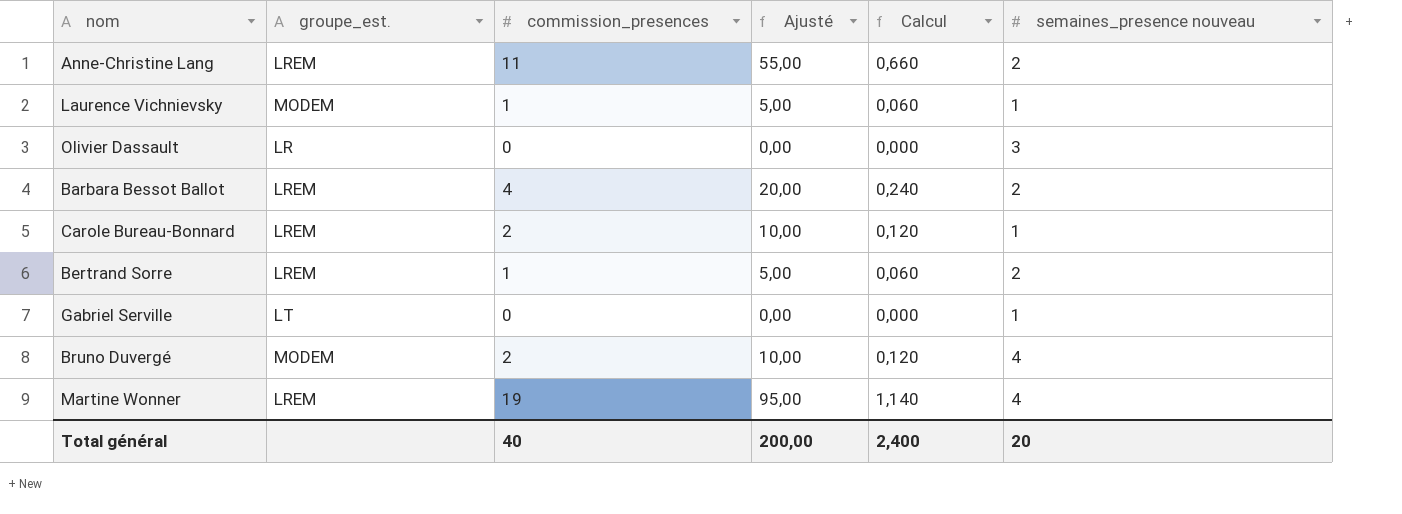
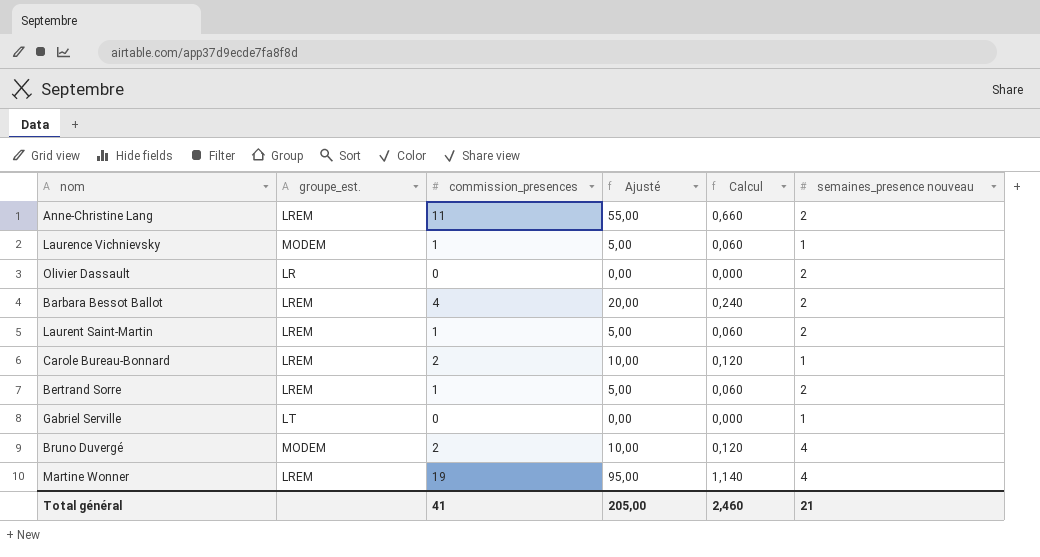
Olivier Dassault | semaines_presence nouveau: 3 -> 2
row Laurent Saint-Martin: none -> LREM | 1 | 5,00 | 0,060 | 2
Total général | commission_presences: 40 -> 41
Total général | Ajusté: 200,00 -> 205,00
Total général | Calcul: 2,400 -> 2,460
Total général | semaines_presence nouveau: 20 -> 21

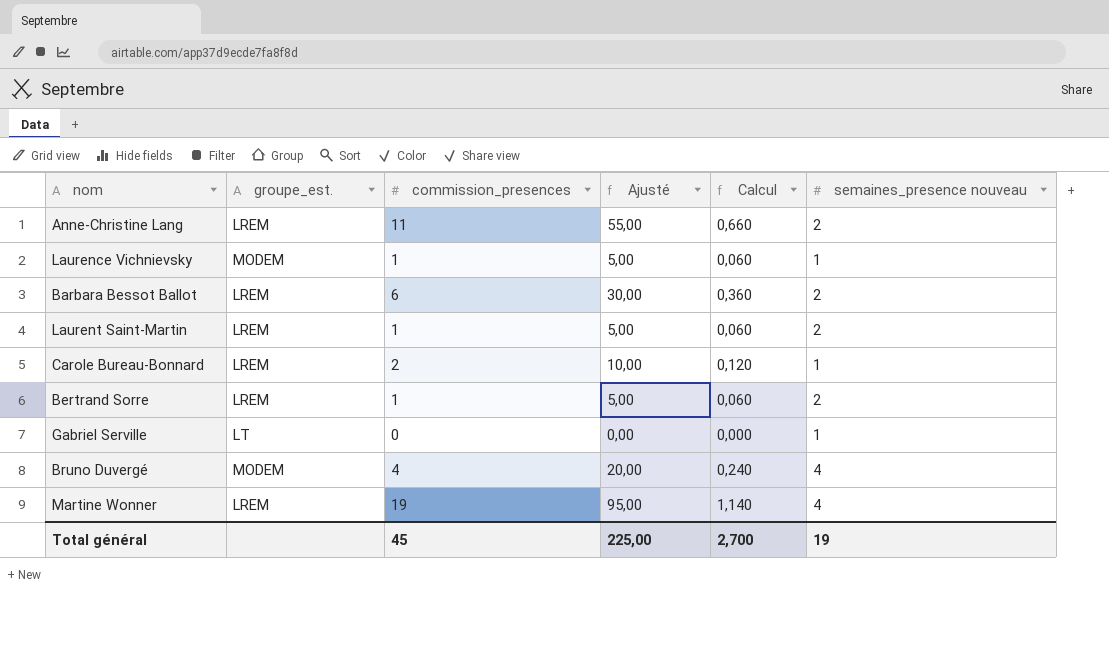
row Olivier Dassault: LR | 0 | 0,00 | 0,000 | 2 -> none
Barbara Bessot Ballot | commission_presences: 4 -> 6
Barbara Bessot Ballot | Ajusté: 20,00 -> 30,00
Barbara Bessot Ballot | Calcul: 0,240 -> 0,360
Bruno Duvergé | commission_presences: 2 -> 4
Bruno Duvergé | Ajusté: 10,00 -> 20,00
Bruno Duvergé | Calcul: 0,120 -> 0,240
Total général | commission_presences: 41 -> 45
Total général | Ajusté: 205,00 -> 225,00
Total général | Calcul: 2,460 -> 2,700
Total général | semaines_presence nouveau: 21 -> 19

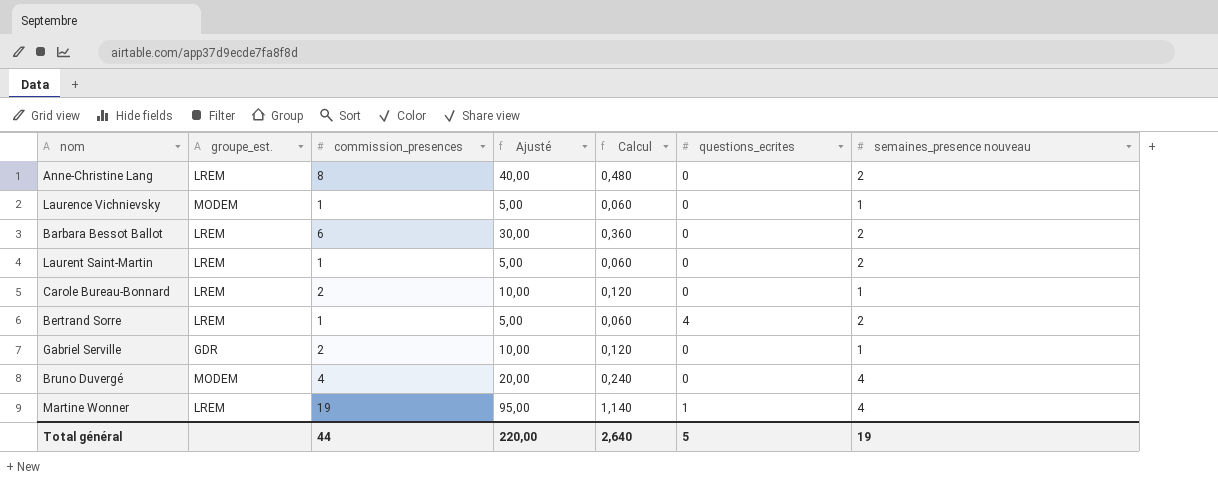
column questions_ecrites | position: none -> 6
Anne-Christine Lang | commission_presences: 11 -> 8
Anne-Christine Lang | Ajusté: 55,00 -> 40,00
Anne-Christine Lang | Calcul: 0,660 -> 0,480
Gabriel Serville | groupe_est.: LT -> GDR
Gabriel Serville | commission_presences: 0 -> 2
Gabriel Serville | Ajusté: 0,00 -> 10,00
Gabriel Serville | Calcul: 0,000 -> 0,120
Total général | commission_presences: 45 -> 44
Total général | Ajusté: 225,00 -> 220,00
Total général | Calcul: 2,700 -> 2,640

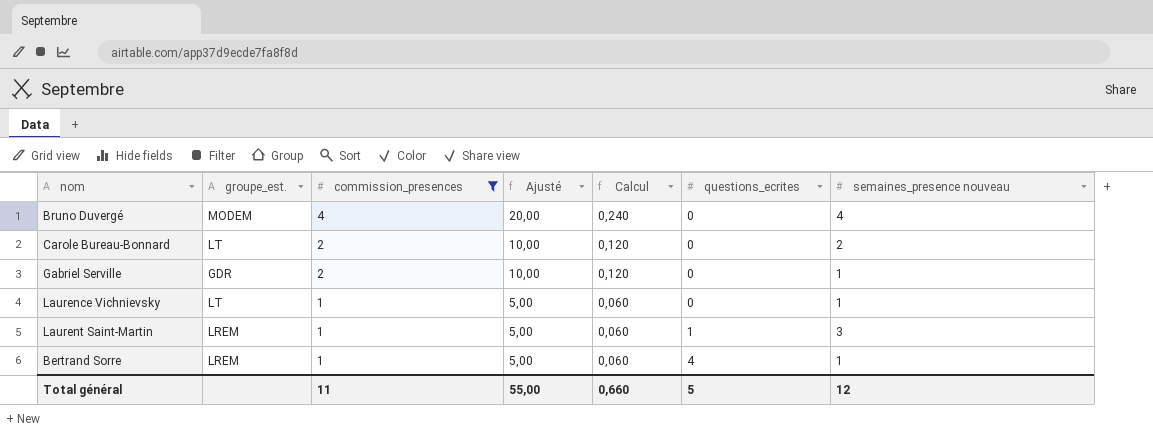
filter: none -> commission_presences <= 4
row order: none -> commission_presences descending
Carole Bureau-Bonnard | groupe_est.: LREM -> LT
Carole Bureau-Bonnard | semaines_presence nouveau: 1 -> 2
Laurence Vichnievsky | groupe_est.: MODEM -> LT
Laurent Saint-Martin | questions_ecrites: 0 -> 1
Laurent Saint-Martin | semaines_presence nouveau: 2 -> 3
Bertrand Sorre | semaines_presence nouveau: 2 -> 1
Total général | commission_presences: 44 -> 11
Total général | Ajusté: 220,00 -> 55,00
Total général | Calcul: 2,640 -> 0,660
Total général | semaines_presence nouveau: 19 -> 12

